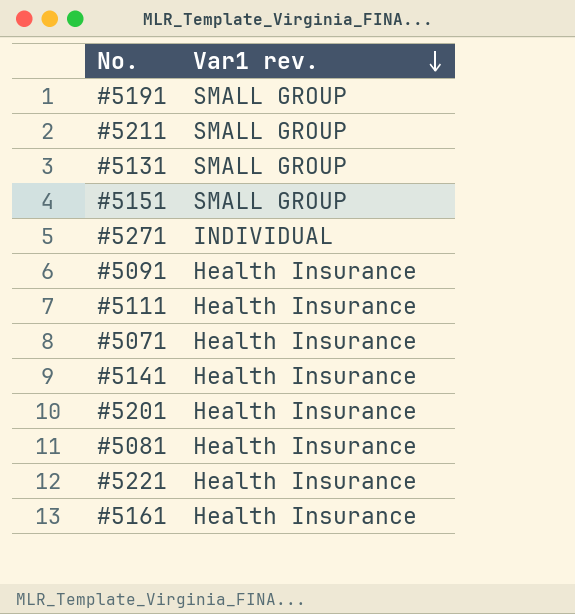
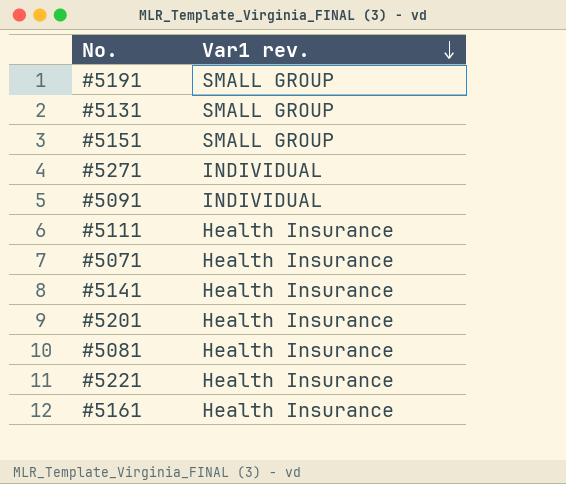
row #5211: SMALL GROUP -> none
#5091 | Var1 rev.: Health Insurance -> INDIVIDUAL

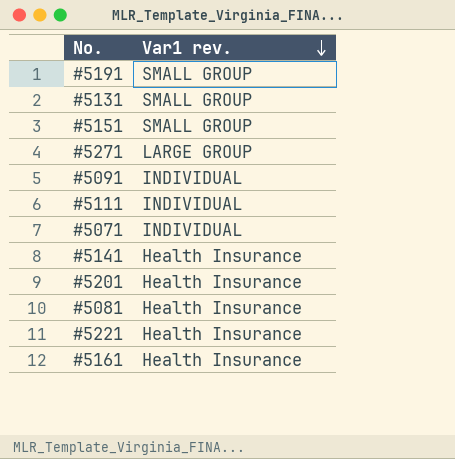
#5271 | Var1 rev.: INDIVIDUAL -> LARGE GROUP
#5111 | Var1 rev.: Health Insurance -> INDIVIDUAL
#5071 | Var1 rev.: Health Insurance -> INDIVIDUAL

